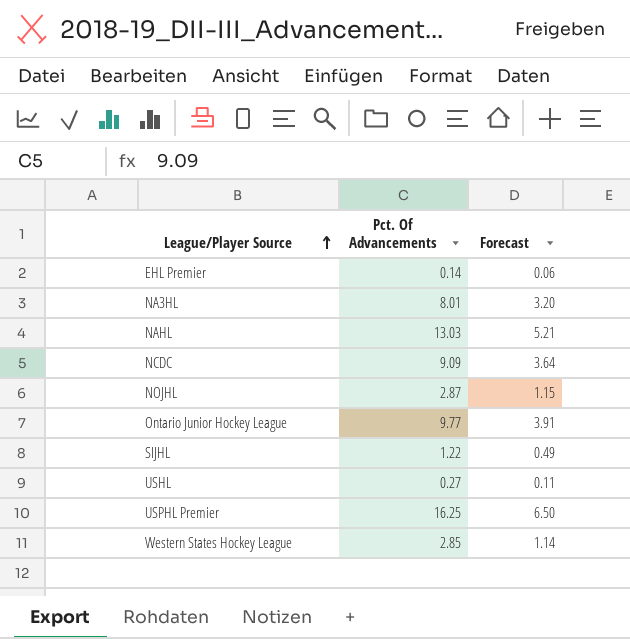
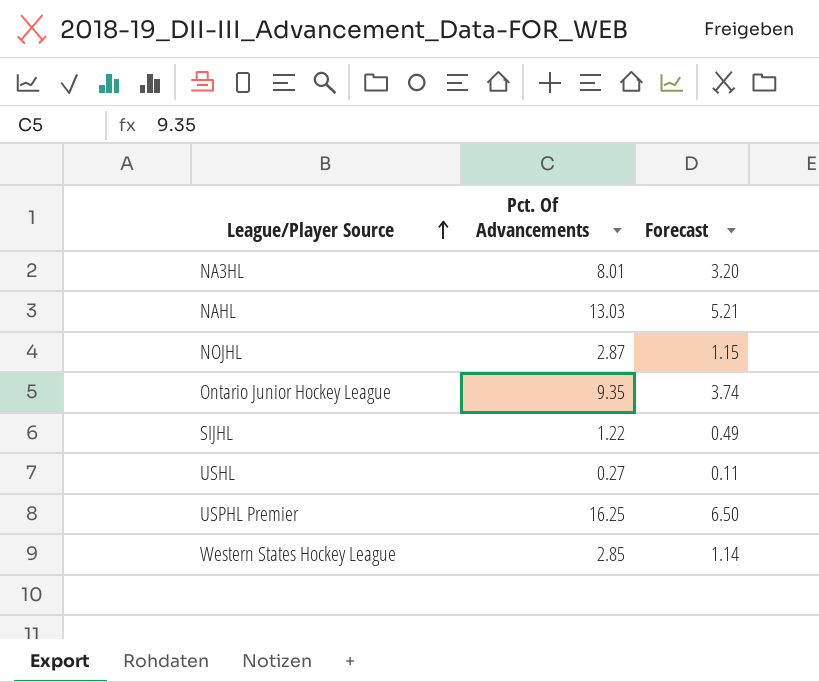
row EHL Premier: 0.14 | 0.06 -> none
row NCDC: 9.09 | 3.64 -> none
Ontario Junior Hockey League | Pct. Of Advancements: 9.77 -> 9.35
Ontario Junior Hockey League | Forecast: 3.91 -> 3.74

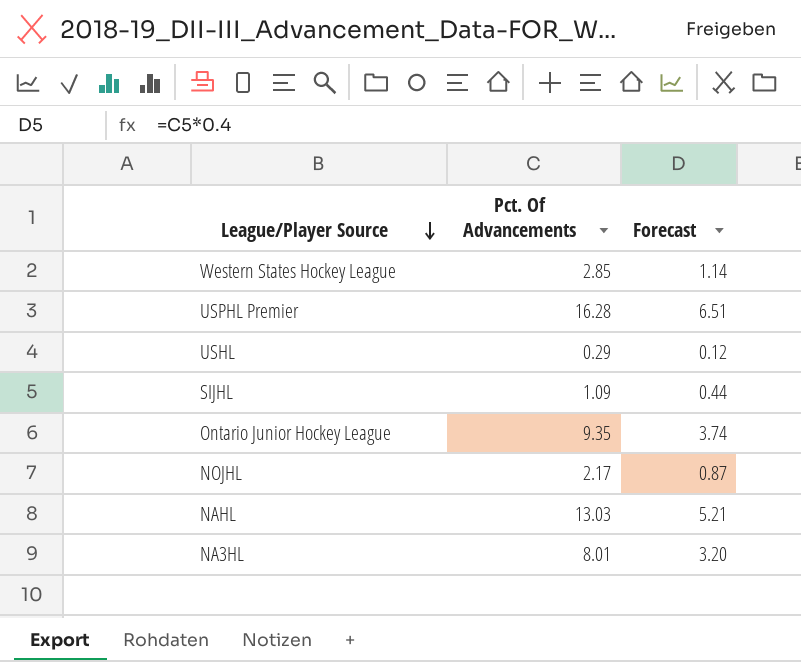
row order: League/Player Source ascending -> League/Player Source descending
USPHL Premier | Pct. Of Advancements: 16.25 -> 16.28
USPHL Premier | Forecast: 6.50 -> 6.51
USHL | Pct. Of Advancements: 0.27 -> 0.29
USHL | Forecast: 0.11 -> 0.12
SIJHL | Pct. Of Advancements: 1.22 -> 1.09
SIJHL | Forecast: 0.49 -> 0.44
NOJHL | Pct. Of Advancements: 2.87 -> 2.17
NOJHL | Forecast: 1.15 -> 0.87

